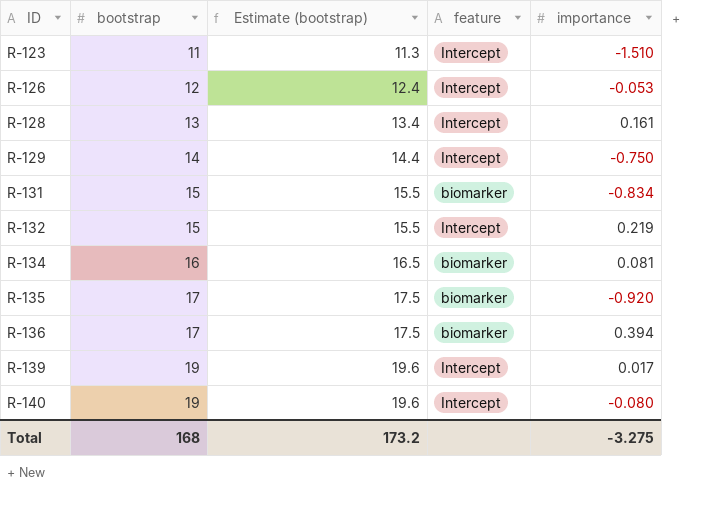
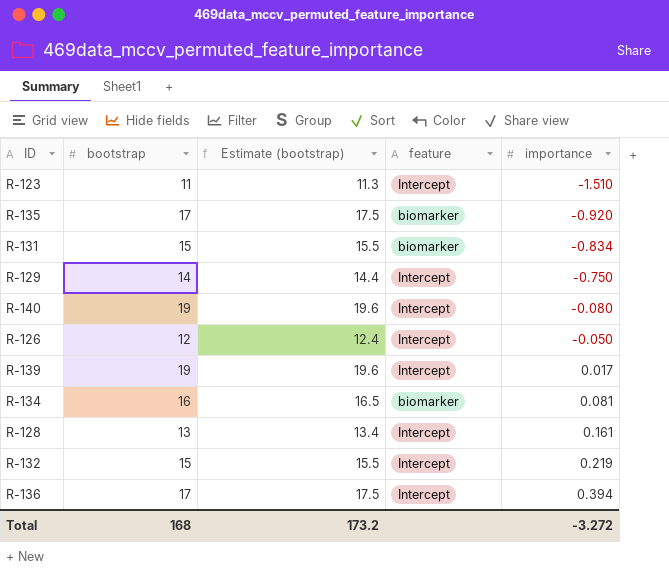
row order: ID ascending -> importance ascending
R-126 | importance: -0.053 -> -0.050
R-136 | feature: biomarker -> Intercept
Total | importance: -3.275 -> -3.272

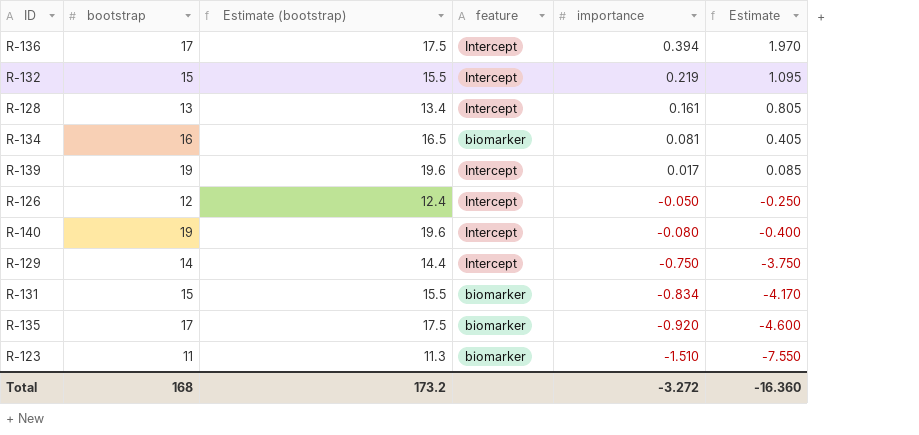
row order: importance ascending -> importance descending
column Estimate | formula: none -> [importance] * 5
R-123 | feature: Intercept -> biomarker

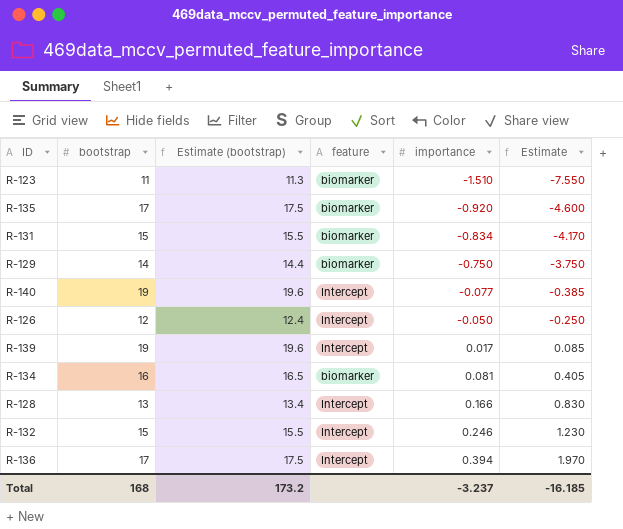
row order: importance descending -> importance ascending
R-129 | feature: Intercept -> biomarker
R-140 | importance: -0.080 -> -0.077
R-140 | Estimate: -0.400 -> -0.385
R-128 | importance: 0.161 -> 0.166
R-128 | Estimate: 0.805 -> 0.830
R-132 | importance: 0.219 -> 0.246
R-132 | Estimate: 1.095 -> 1.230
Total | importance: -3.272 -> -3.237
Total | Estimate: -16.360 -> -16.185

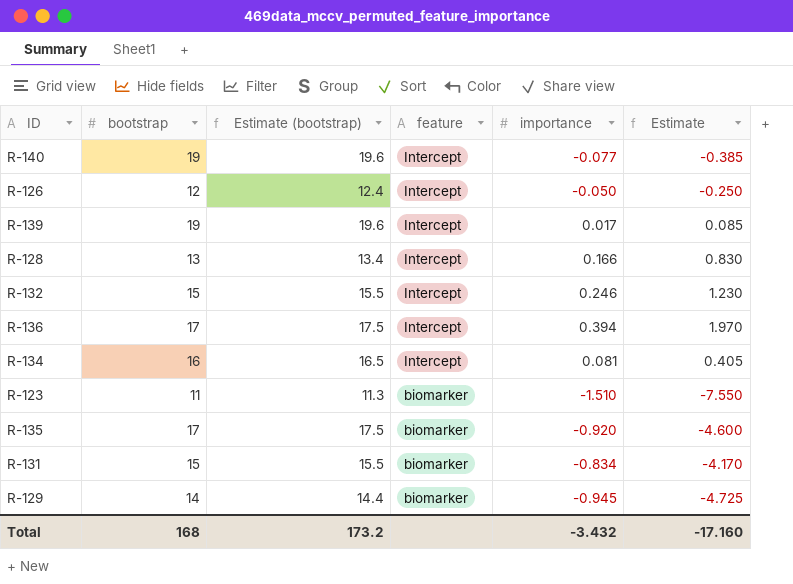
row order: importance ascending -> feature descending
R-134 | feature: biomarker -> Intercept
R-129 | importance: -0.750 -> -0.945
R-129 | Estimate: -3.750 -> -4.725
Total | importance: -3.237 -> -3.432
Total | Estimate: -16.185 -> -17.160

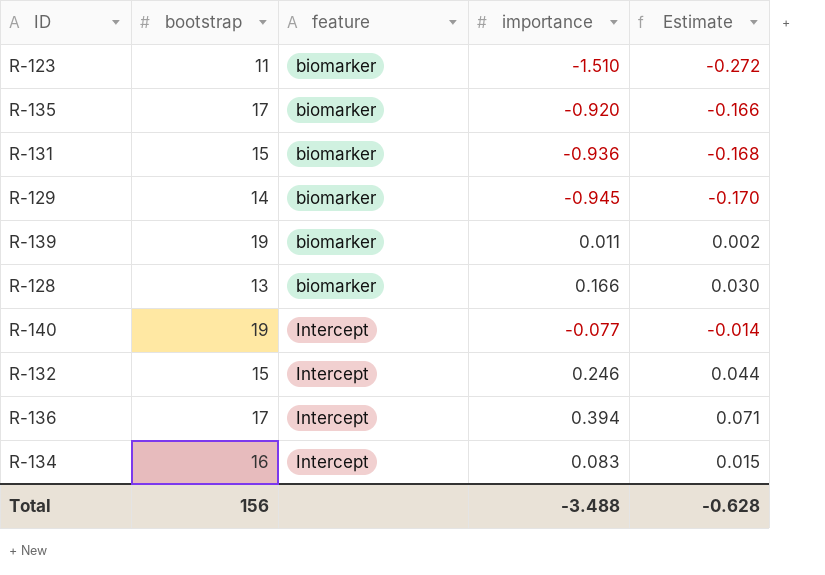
row order: feature descending -> feature ascending
column Estimate (bootstrap) | formula: [bootstrap] * 1.03 -> none
column Estimate | formula: [importance] * 5 -> [importance] * 0.18
row R-126: 12 | 12.4 | Intercept | -0.050 | -0.250 -> none
R-131 | importance: -0.834 -> -0.936
R-139 | feature: Intercept -> biomarker
R-139 | importance: 0.017 -> 0.011
R-128 | feature: Intercept -> biomarker
R-134 | importance: 0.081 -> 0.083
Total | bootstrap: 168 -> 156
Total | importance: -3.432 -> -3.488
Total | Estimate: -17.160 -> -0.628

